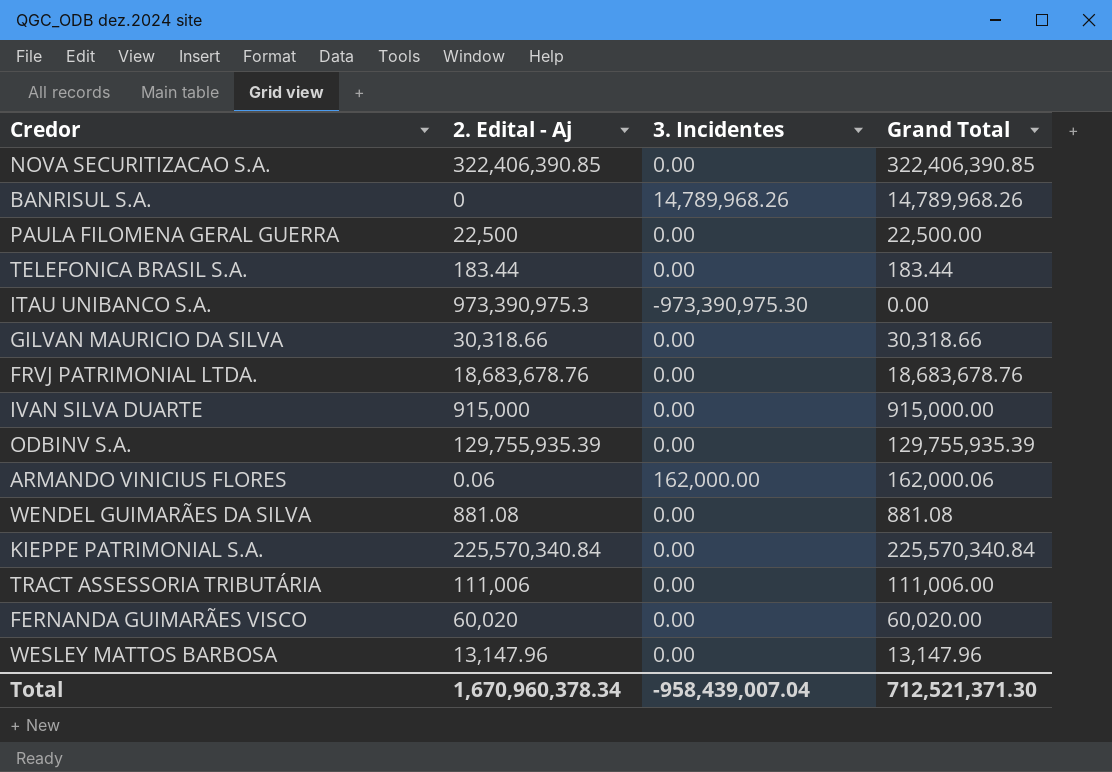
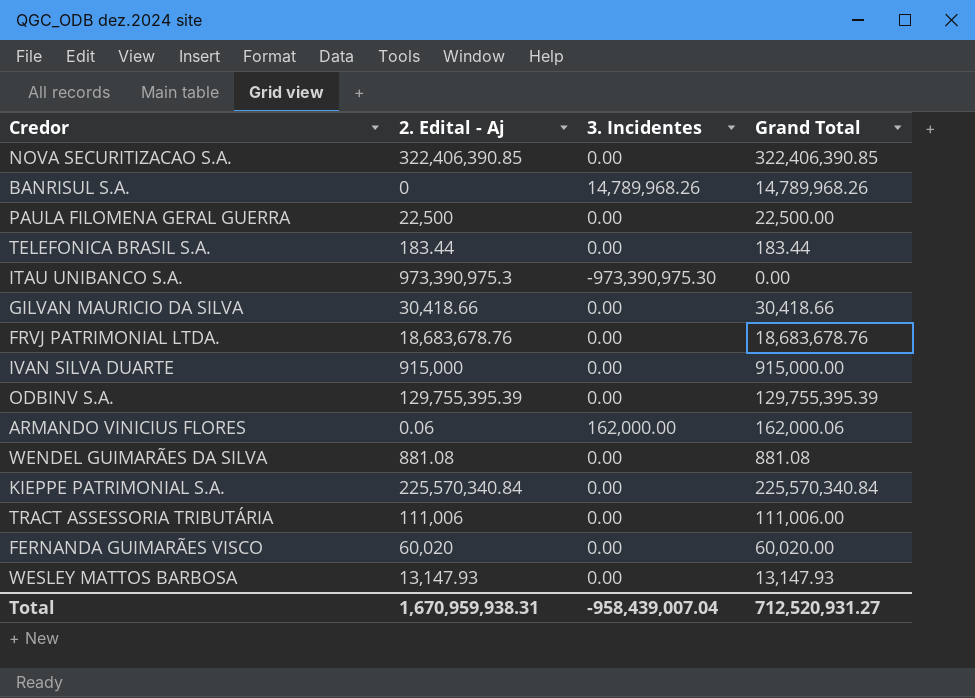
GILVAN MAURICIO DA SILVA | 2. Edital - Aj: 30,318.66 -> 30,418.66
GILVAN MAURICIO DA SILVA | Grand Total: 30,318.66 -> 30,418.66
ODBINV S.A. | 2. Edital - Aj: 129,755,935.39 -> 129,755,395.39
ODBINV S.A. | Grand Total: 129,755,935.39 -> 129,755,395.39
WESLEY MATTOS BARBOSA | 2. Edital - Aj: 13,147.96 -> 13,147.93
WESLEY MATTOS BARBOSA | Grand Total: 13,147.96 -> 13,147.93
Total | 2. Edital - Aj: 1,670,960,378.34 -> 1,670,959,938.31
Total | Grand Total: 712,521,371.30 -> 712,520,931.27

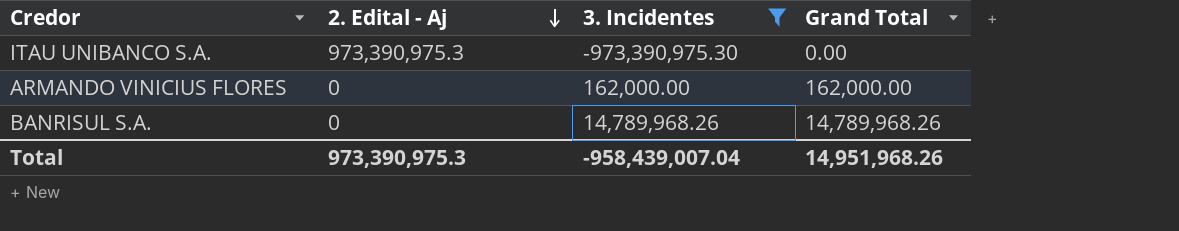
filter: none -> 3. Incidentes != 0.00
row order: none -> 2. Edital - Aj descending
ARMANDO VINICIUS FLORES | 2. Edital - Aj: 0.06 -> 0
ARMANDO VINICIUS FLORES | Grand Total: 162,000.06 -> 162,000.00
Total | 2. Edital - Aj: 1,670,959,938.31 -> 973,390,975.3
Total | Grand Total: 712,520,931.27 -> 14,951,968.26

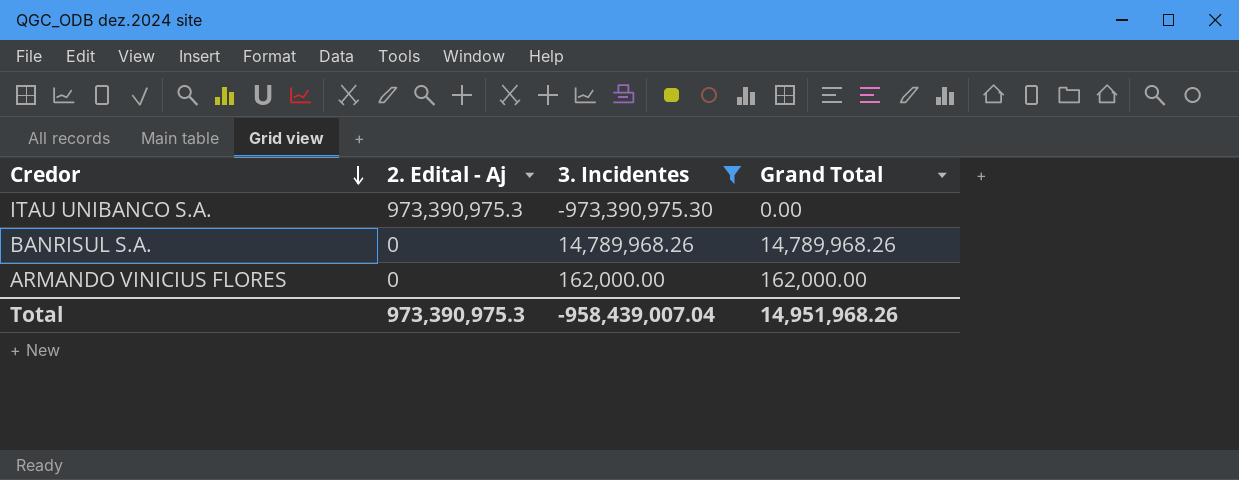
row order: 2. Edital - Aj descending -> Credor descending

